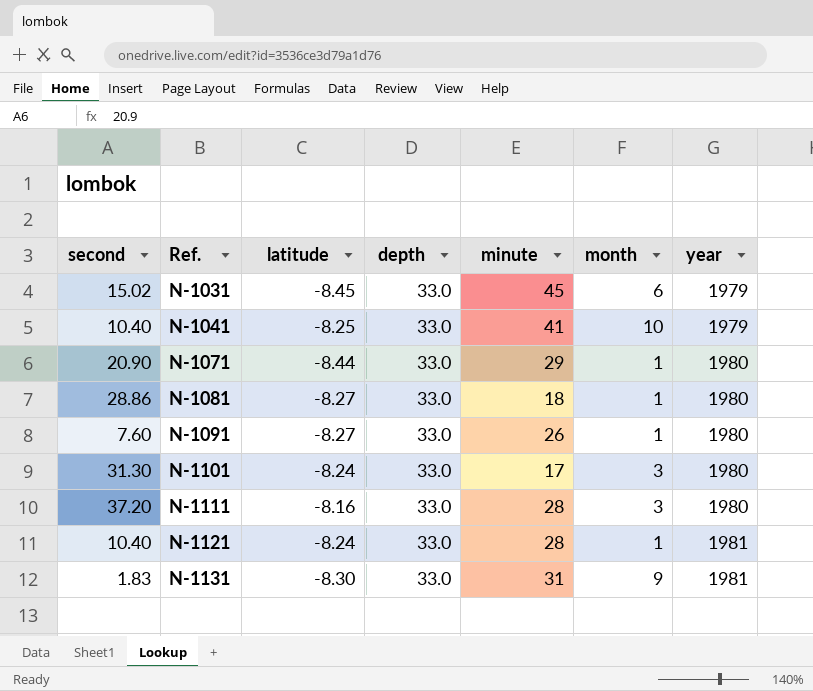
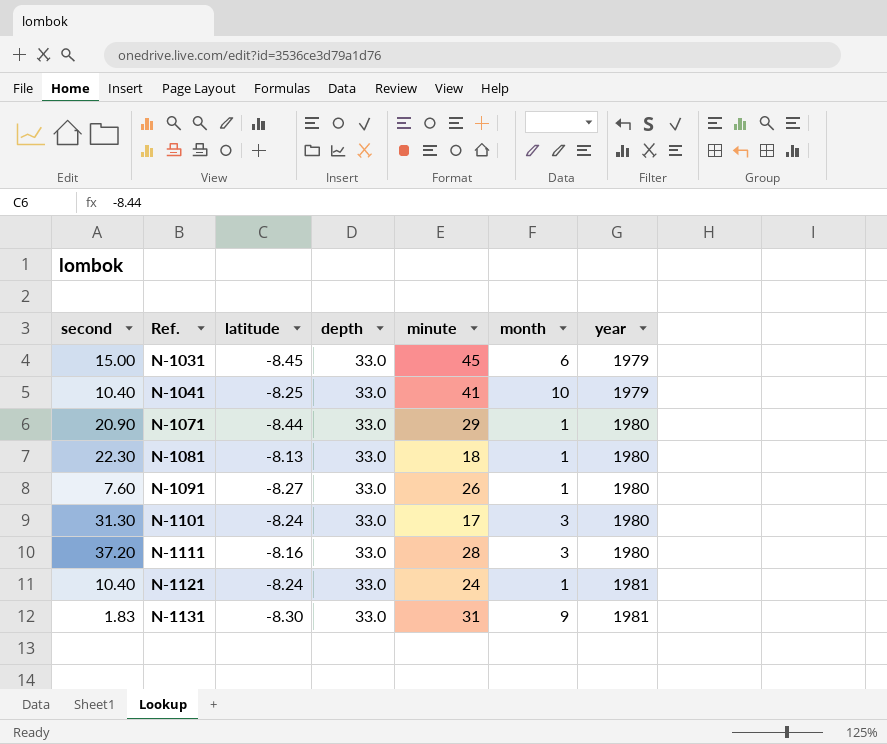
N-1031 | second: 15.02 -> 15.00
N-1081 | second: 28.86 -> 22.30
N-1081 | latitude: -8.27 -> -8.13
N-1121 | minute: 28 -> 24

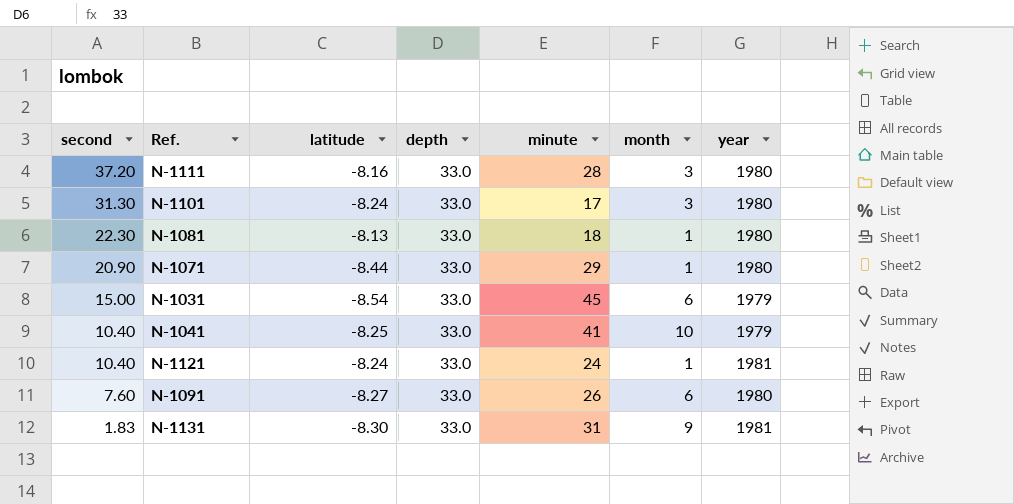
row order: Ref. ascending -> second descending
N-1031 | latitude: -8.45 -> -8.54
N-1091 | month: 1 -> 6

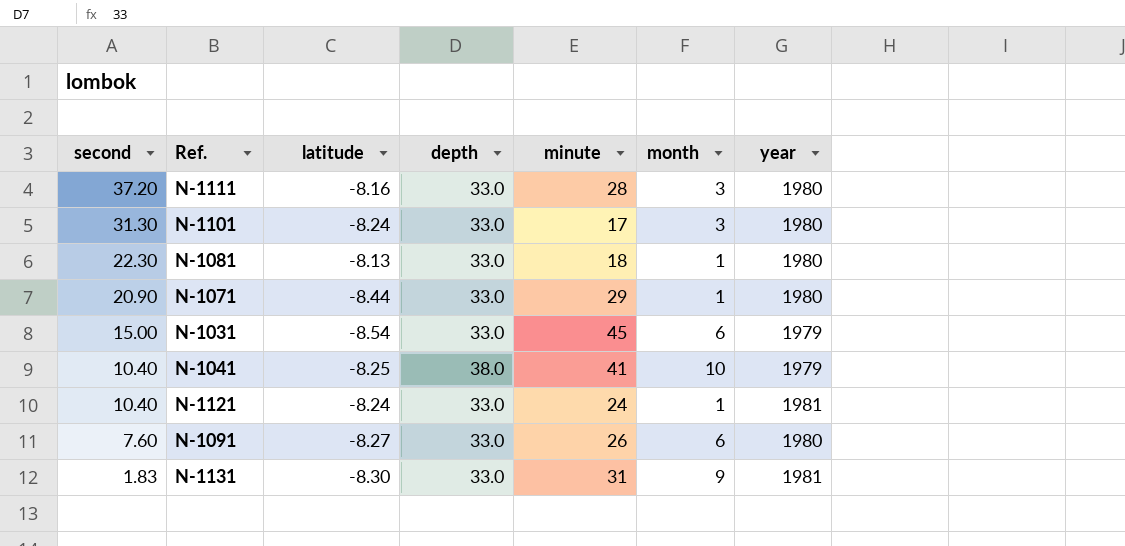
N-1041 | depth: 33.0 -> 38.0

